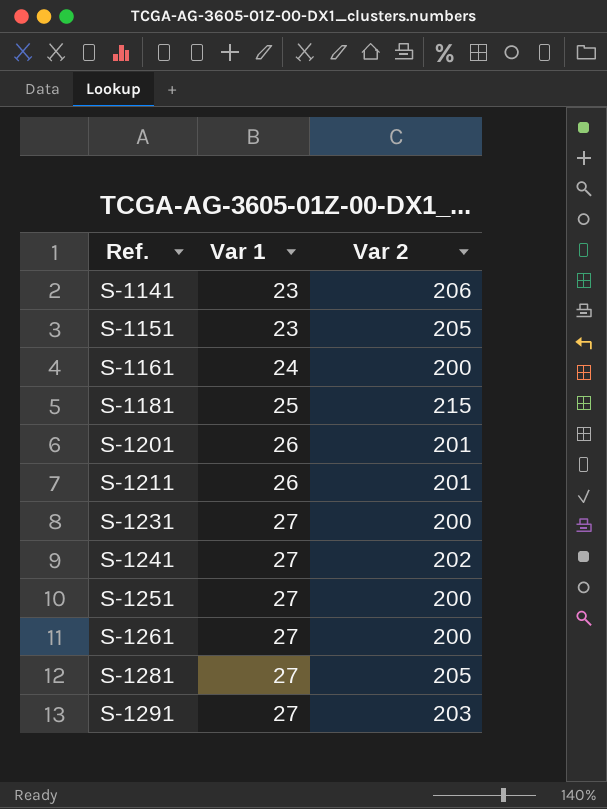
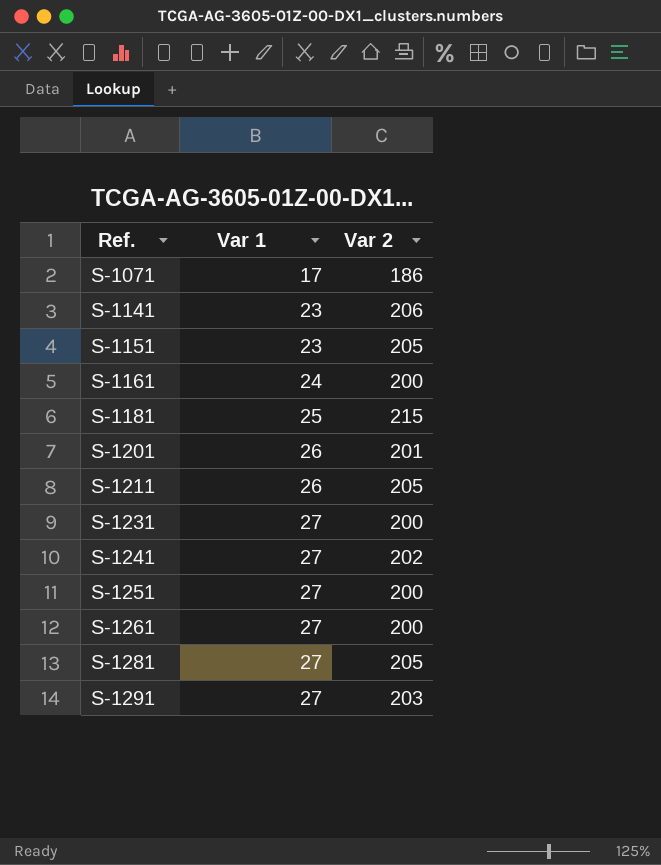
row S-1071: none -> 17 | 186
S-1211 | Var 2: 201 -> 205

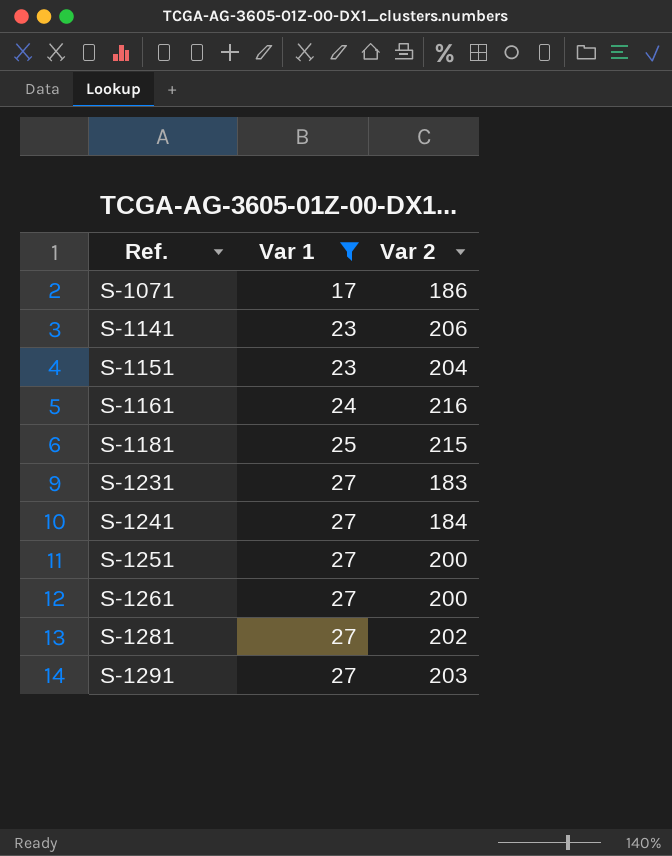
filter: none -> Var 1 != 26
S-1151 | Var 2: 205 -> 204
S-1161 | Var 2: 200 -> 216
S-1231 | Var 2: 200 -> 183
S-1241 | Var 2: 202 -> 184
S-1281 | Var 2: 205 -> 202

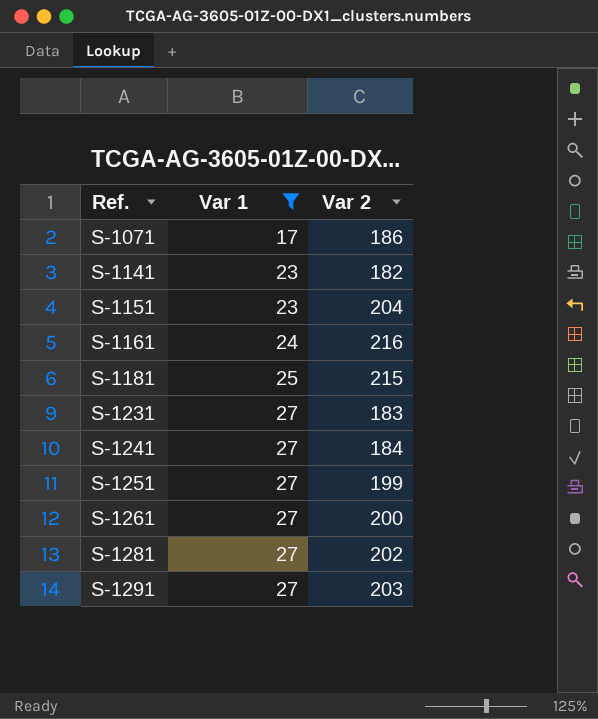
S-1141 | Var 2: 206 -> 182
S-1251 | Var 2: 200 -> 199

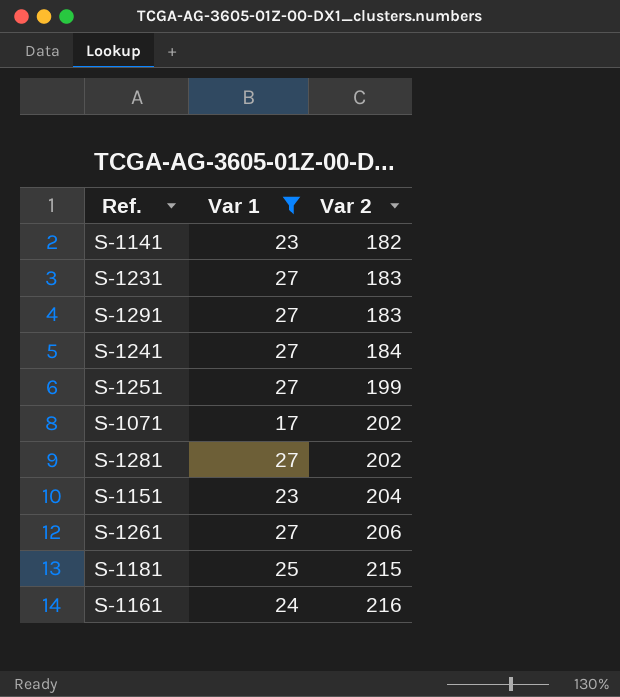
row order: Ref. ascending -> Var 2 ascending
S-1291 | Var 2: 203 -> 183
S-1071 | Var 2: 186 -> 202
S-1261 | Var 2: 200 -> 206

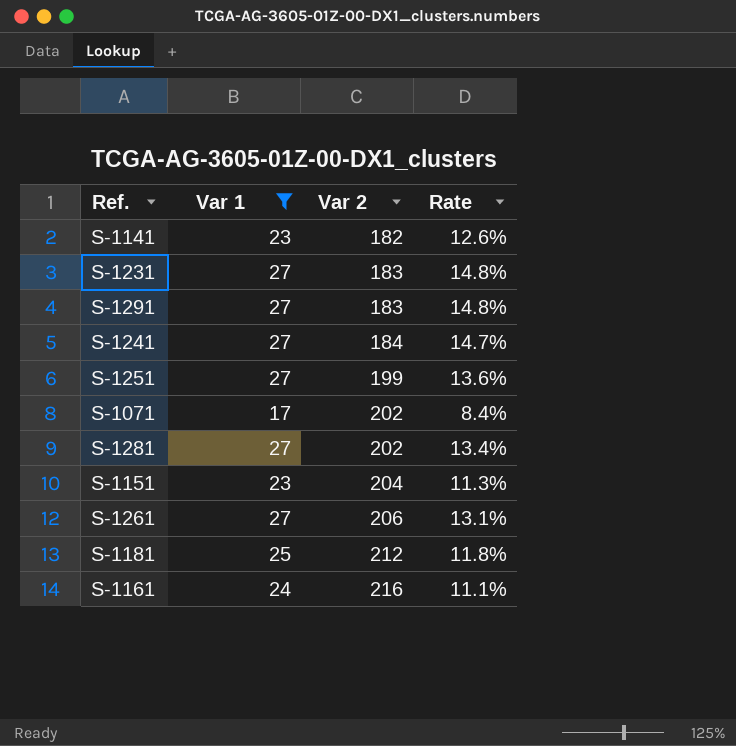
column Rate | formula: none -> [Var 1] / [Var 2]
S-1181 | Var 2: 215 -> 212

